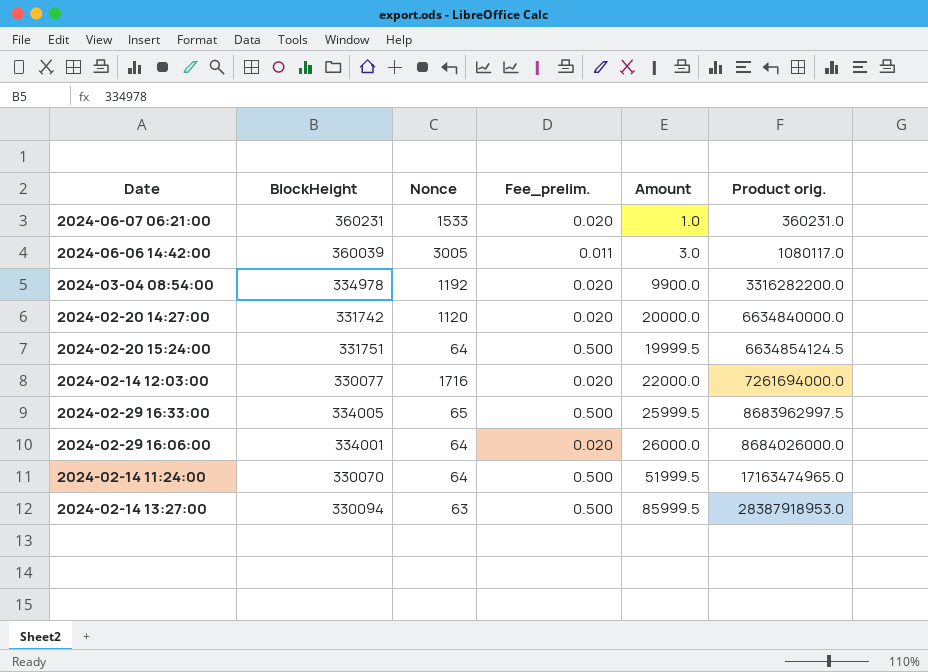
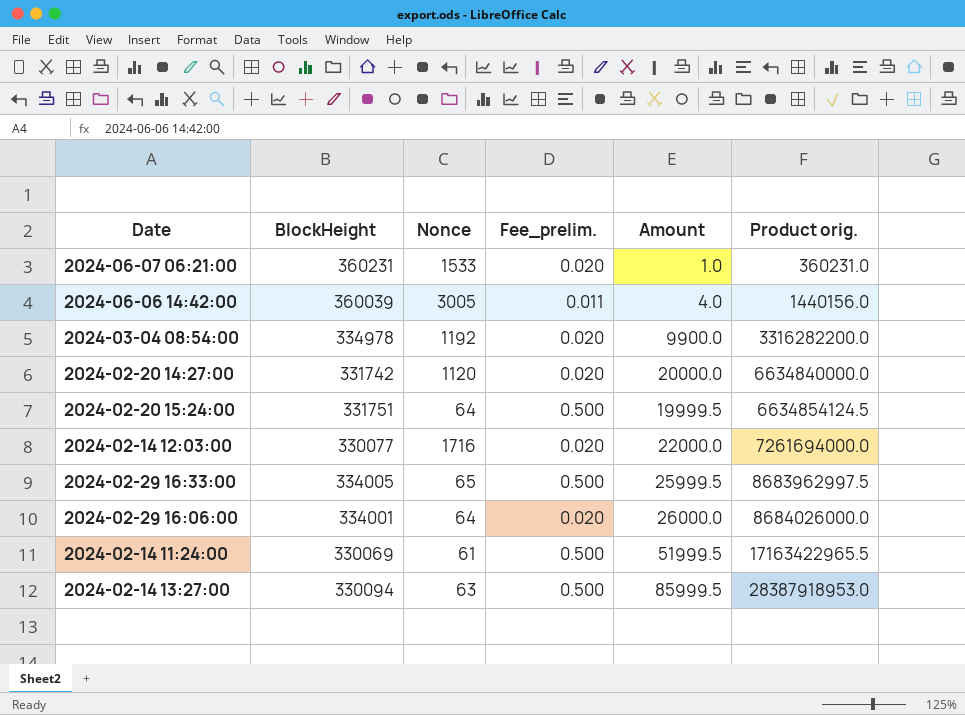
2024-06-06 14:42:00 | Amount: 3.0 -> 4.0
2024-06-06 14:42:00 | Product orig.: 1080117.0 -> 1440156.0
2024-02-14 11:24:00 | BlockHeight: 330070 -> 330069
2024-02-14 11:24:00 | Nonce: 64 -> 61
2024-02-14 11:24:00 | Product orig.: 17163474965.0 -> 17163422965.5

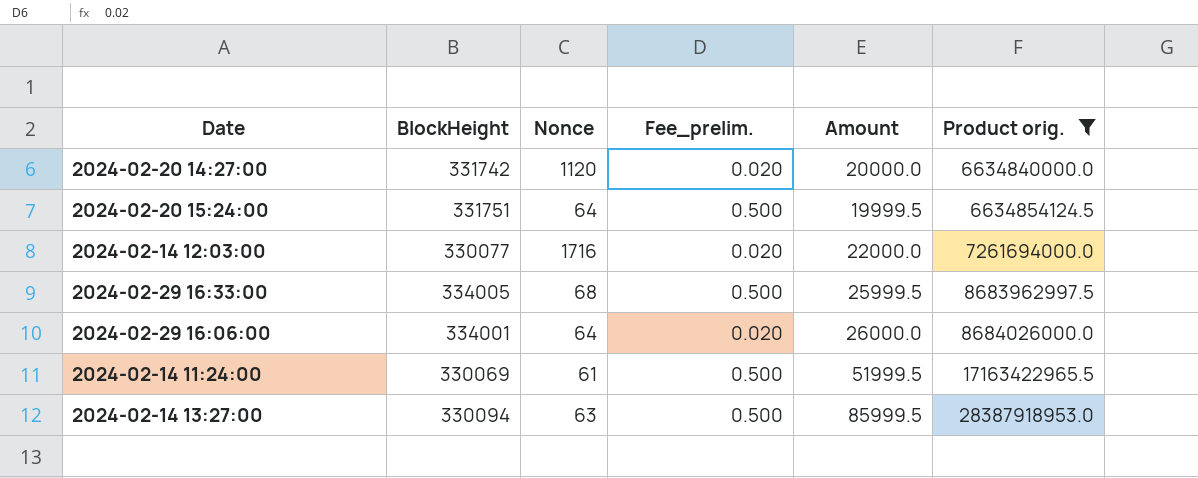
filter: none -> Product orig. >= 6634840000.0
2024-02-29 16:33:00 | Nonce: 65 -> 68

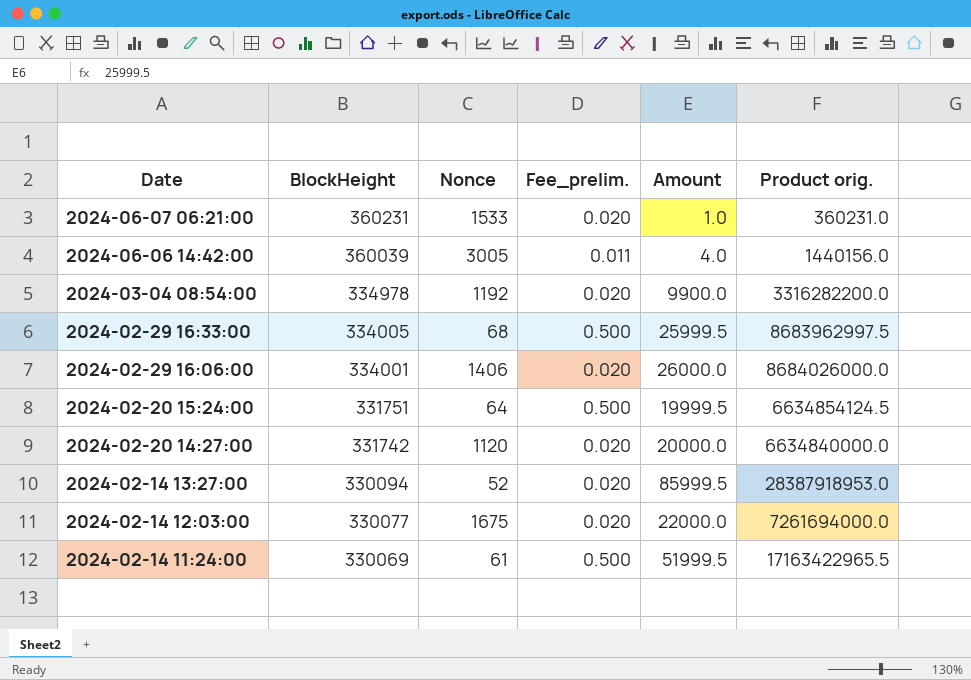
filter: Product orig. >= 6634840000.0 -> none
row order: Product orig. ascending -> Date descending
2024-02-29 16:06:00 | Nonce: 64 -> 1406
2024-02-14 13:27:00 | Nonce: 63 -> 52
2024-02-14 13:27:00 | Fee_prelim.: 0.500 -> 0.020
2024-02-14 12:03:00 | Nonce: 1716 -> 1675

